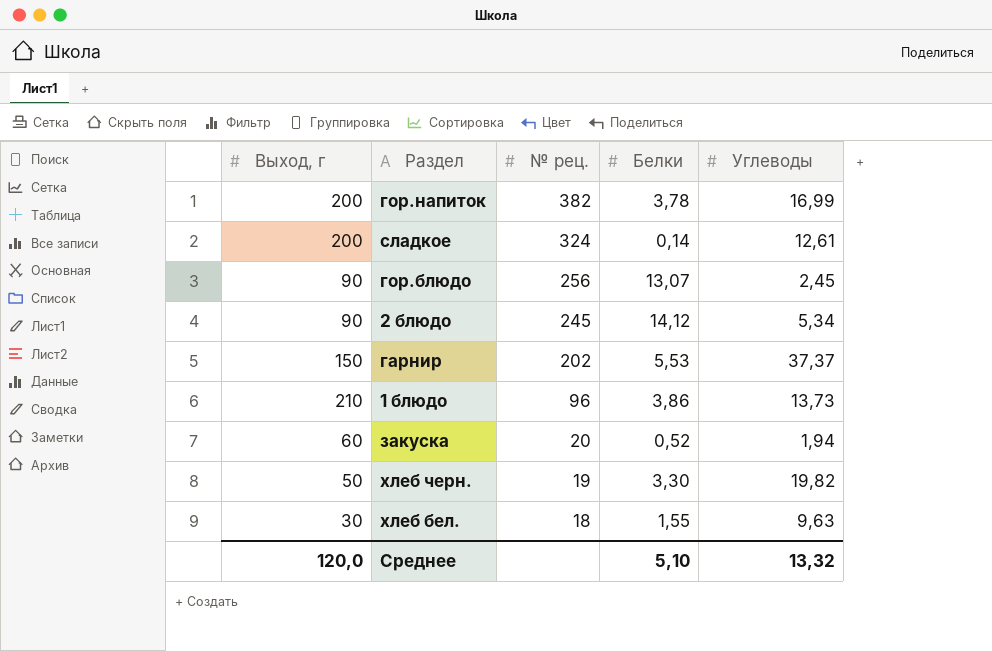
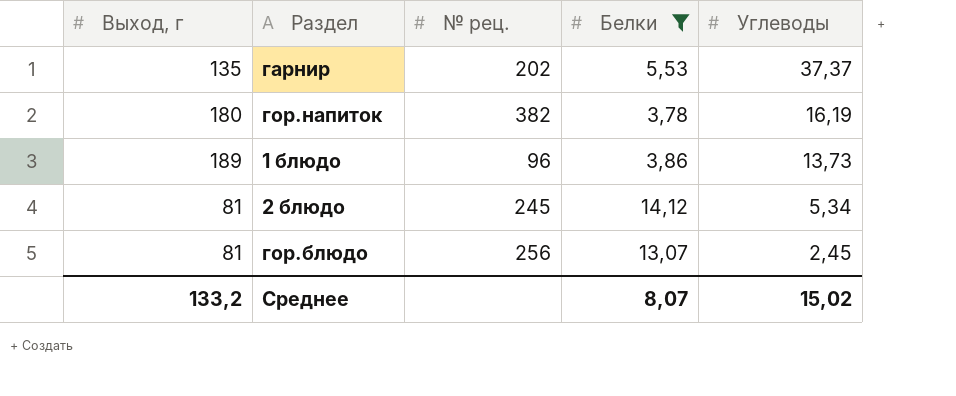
filter: none -> Белки >= 3,78
row order: № рец. descending -> Углеводы descending
гарнир | Выход, г: 150 -> 135
гор.напиток | Выход, г: 200 -> 180
гор.напиток | Углеводы: 16,99 -> 16,19
1 блюдо | Выход, г: 210 -> 189
2 блюдо | Выход, г: 90 -> 81
гор.блюдо | Выход, г: 90 -> 81
Среднее | Выход, г: 120,0 -> 133,2
Среднее | Белки: 5,10 -> 8,07
Среднее | Углеводы: 13,32 -> 15,02

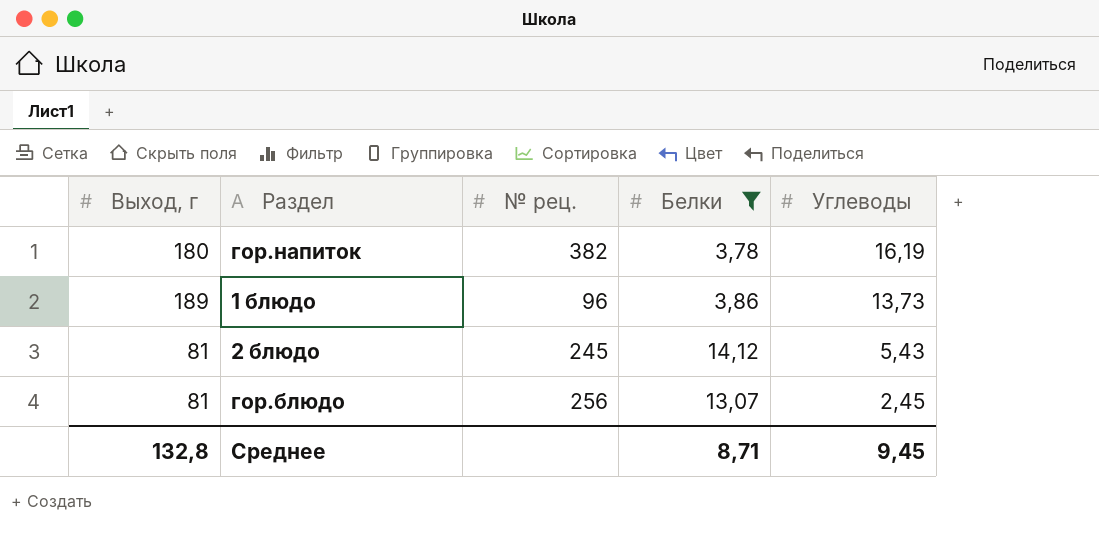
row гарнир: 135 | 202 | 5,53 | 37,37 -> none
2 блюдо | Углеводы: 5,34 -> 5,43
Среднее | Выход, г: 133,2 -> 132,8
Среднее | Белки: 8,07 -> 8,71
Среднее | Углеводы: 15,02 -> 9,45

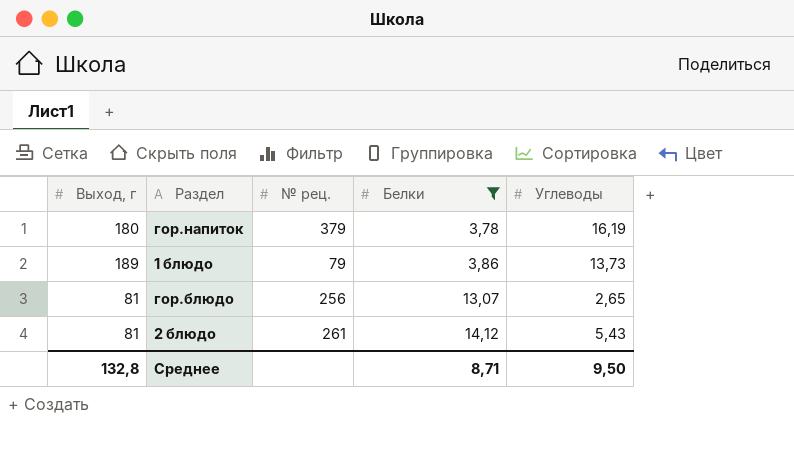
row order: Углеводы descending -> Белки ascending
гор.напиток | № рец.: 382 -> 379
1 блюдо | № рец.: 96 -> 79
гор.блюдо | Углеводы: 2,45 -> 2,65
2 блюдо | № рец.: 245 -> 261
Среднее | Углеводы: 9,45 -> 9,50

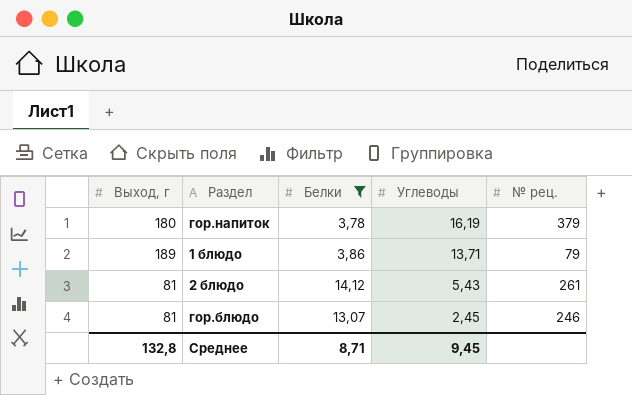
row order: Белки ascending -> Углеводы descending
column № рец. | position: 3 -> 5
1 блюдо | Углеводы: 13,73 -> 13,71
гор.блюдо | Углеводы: 2,65 -> 2,45
гор.блюдо | № рец.: 256 -> 246
Среднее | Углеводы: 9,50 -> 9,45

